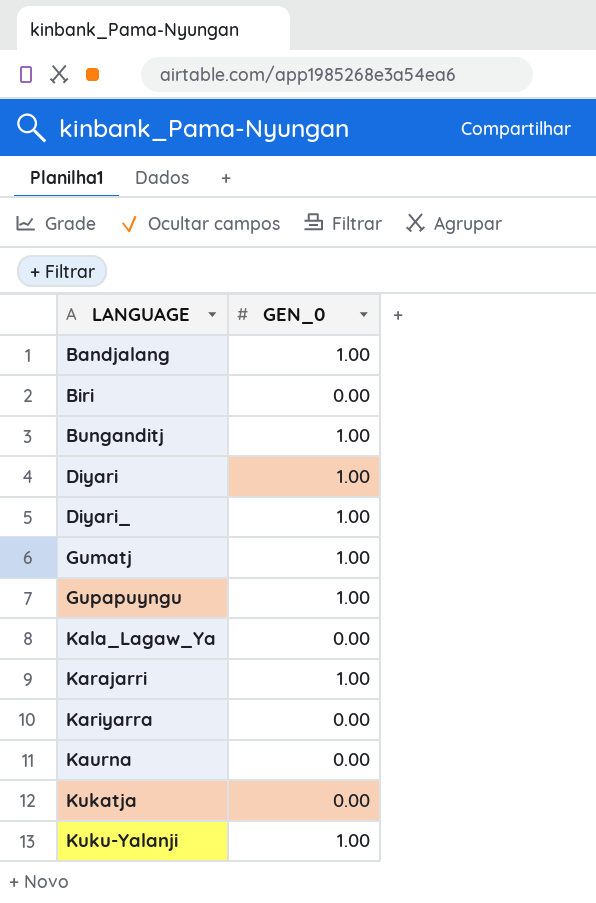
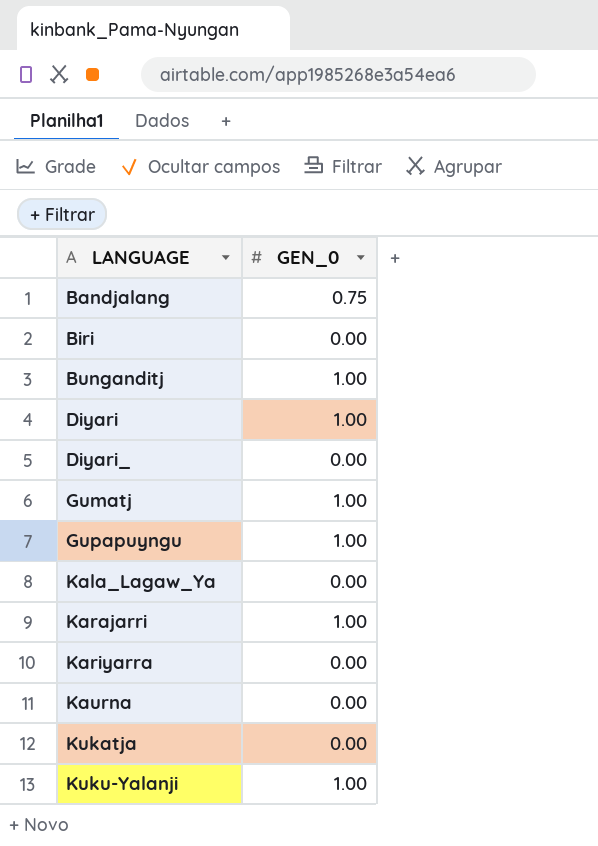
Bandjalang | GEN_0: 1.00 -> 0.75
Diyari_ | GEN_0: 1.00 -> 0.00

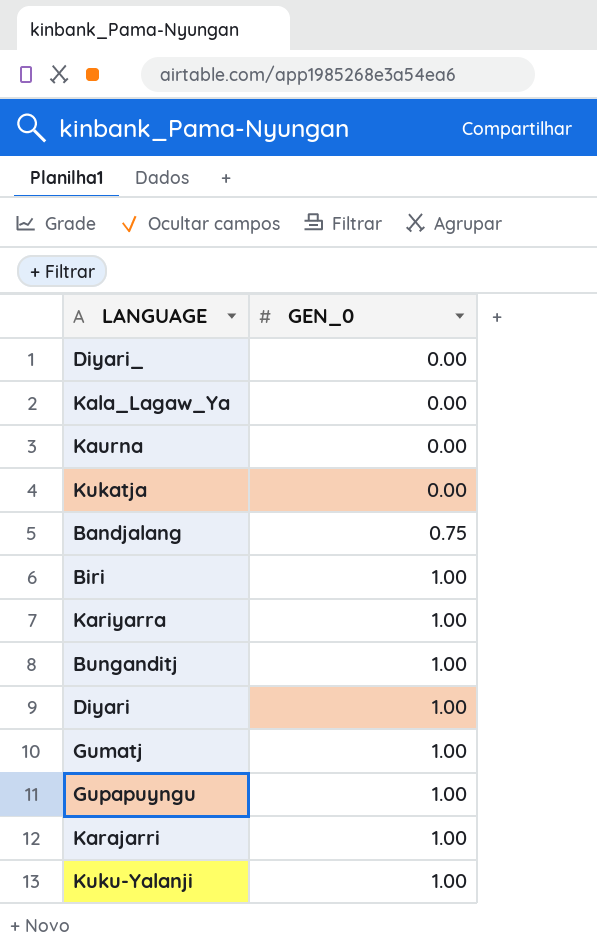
row order: LANGUAGE ascending -> GEN_0 ascending
Biri | GEN_0: 0.00 -> 1.00
Kariyarra | GEN_0: 0.00 -> 1.00

